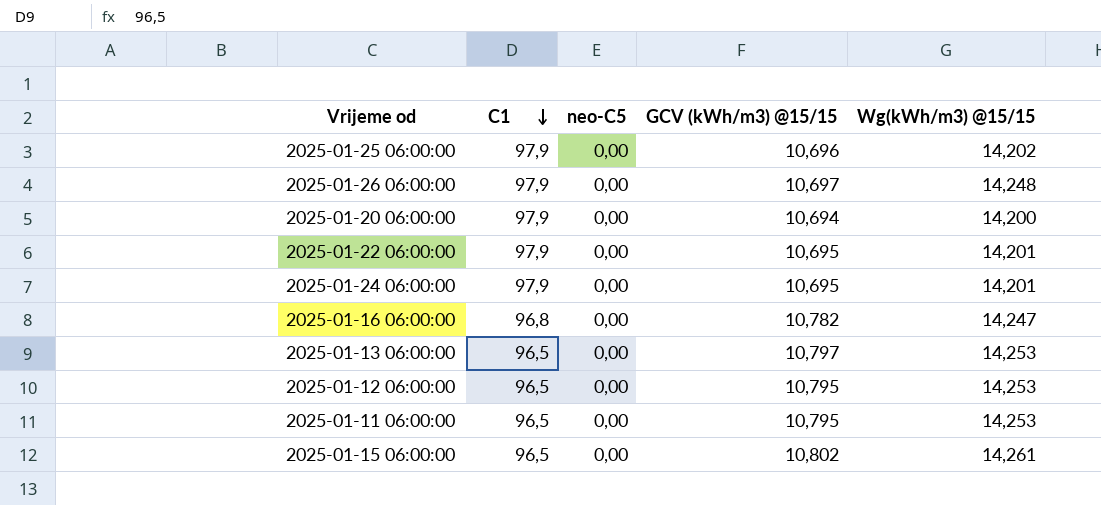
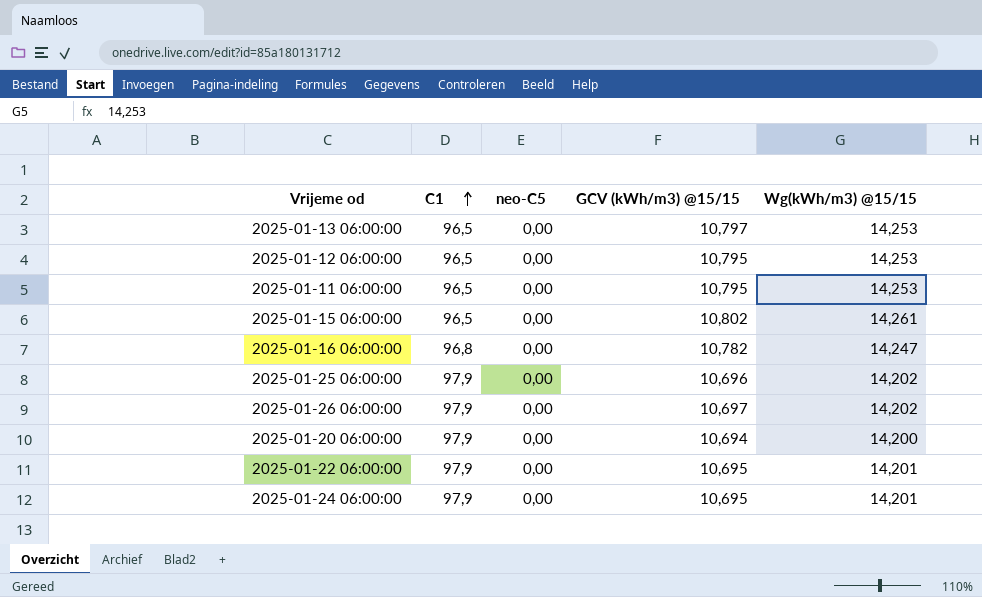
row order: C1 descending -> C1 ascending
2025-01-26 06:00:00 | Wg(kWh/m3) @15/15: 14,248 -> 14,202

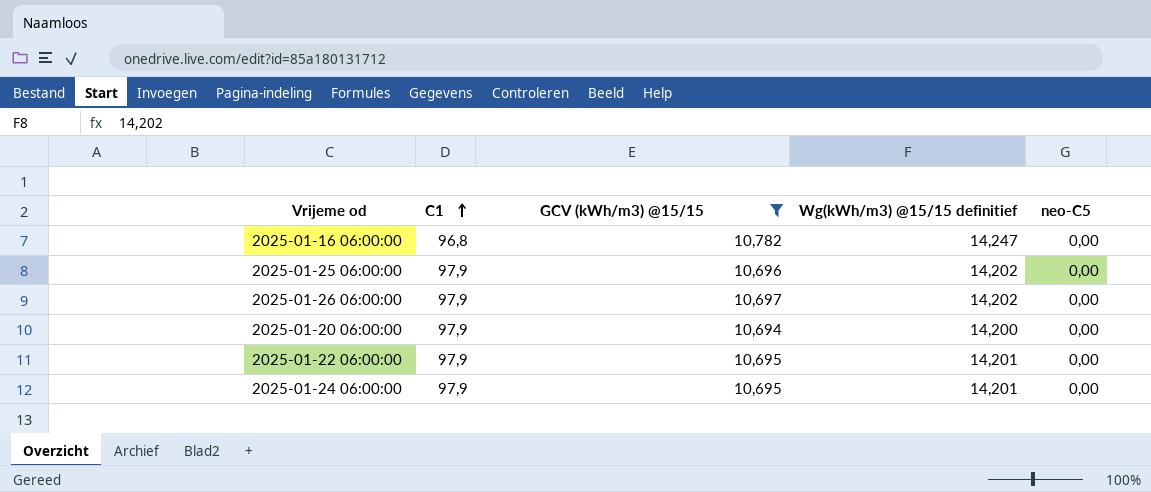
filter: none -> GCV (kWh/m3) @15/15 <= 10,782
column name: Wg(kWh/m3) @15/15 -> Wg(kWh/m3) @15/15 definitief
column neo-C5 | position: 3 -> 5

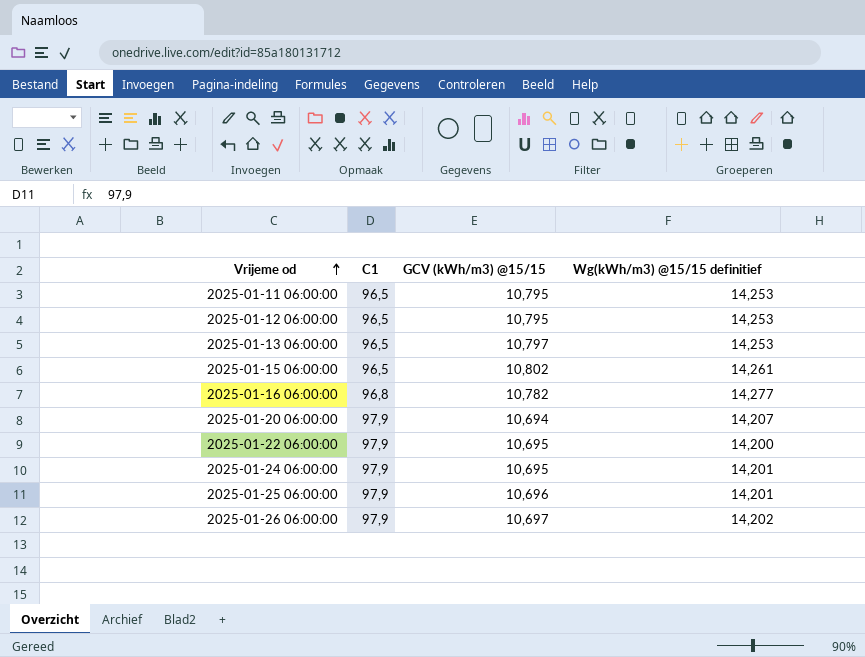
filter: GCV (kWh/m3) @15/15 <= 10,782 -> none
row order: C1 ascending -> Vrijeme od ascending
column neo-C5 | position: 5 -> none
2025-01-16 06:00:00 | Wg(kWh/m3) @15/15 definitief: 14,247 -> 14,277
2025-01-20 06:00:00 | Wg(kWh/m3) @15/15 definitief: 14,200 -> 14,207
2025-01-22 06:00:00 | Wg(kWh/m3) @15/15 definitief: 14,201 -> 14,200
2025-01-25 06:00:00 | Wg(kWh/m3) @15/15 definitief: 14,202 -> 14,201

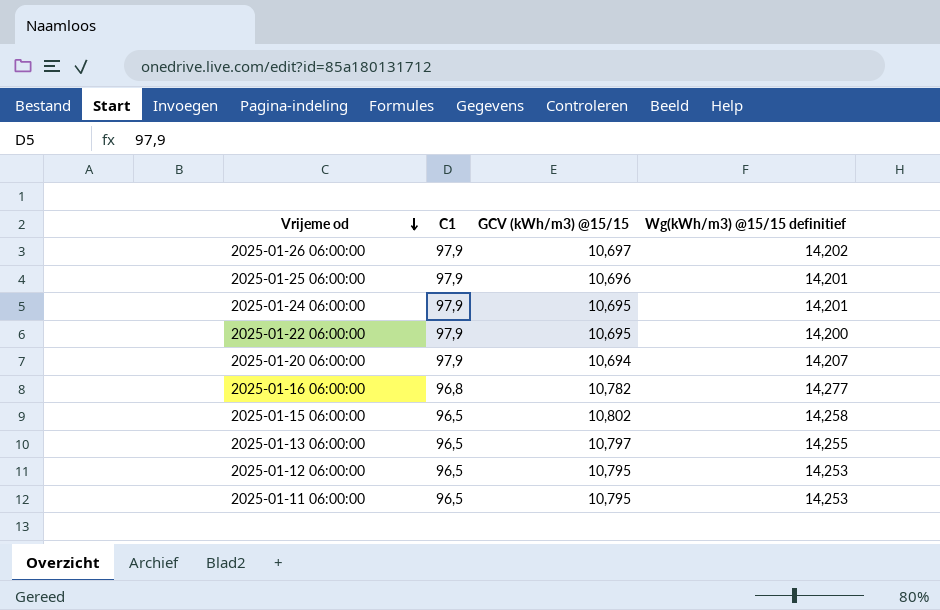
row order: Vrijeme od ascending -> Vrijeme od descending
2025-01-15 06:00:00 | Wg(kWh/m3) @15/15 definitief: 14,261 -> 14,258
2025-01-13 06:00:00 | Wg(kWh/m3) @15/15 definitief: 14,253 -> 14,255

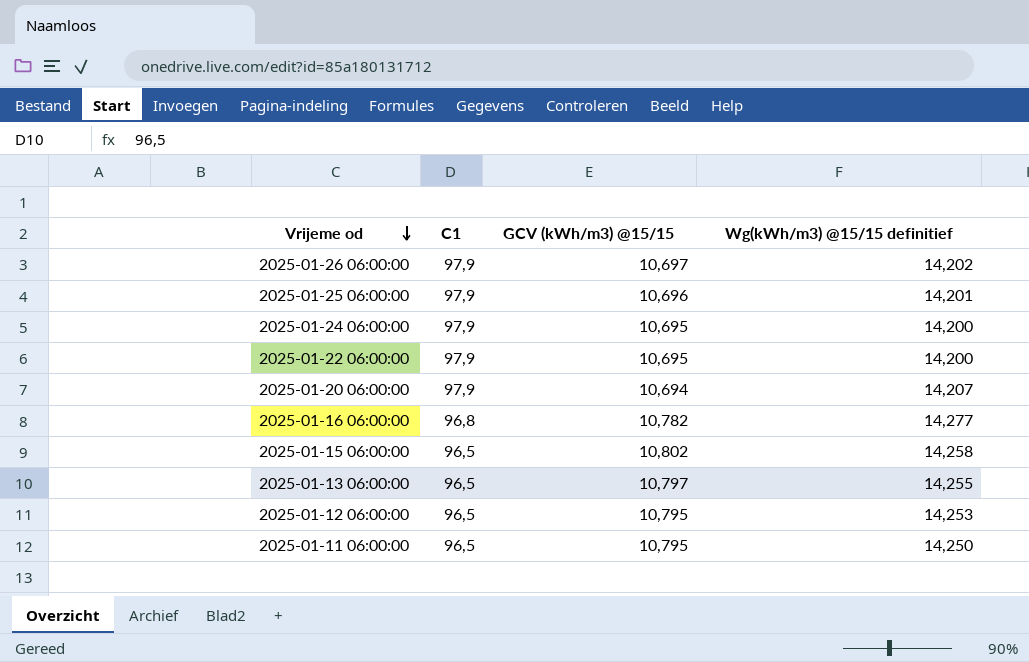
2025-01-24 06:00:00 | Wg(kWh/m3) @15/15 definitief: 14,201 -> 14,200
2025-01-11 06:00:00 | Wg(kWh/m3) @15/15 definitief: 14,253 -> 14,250

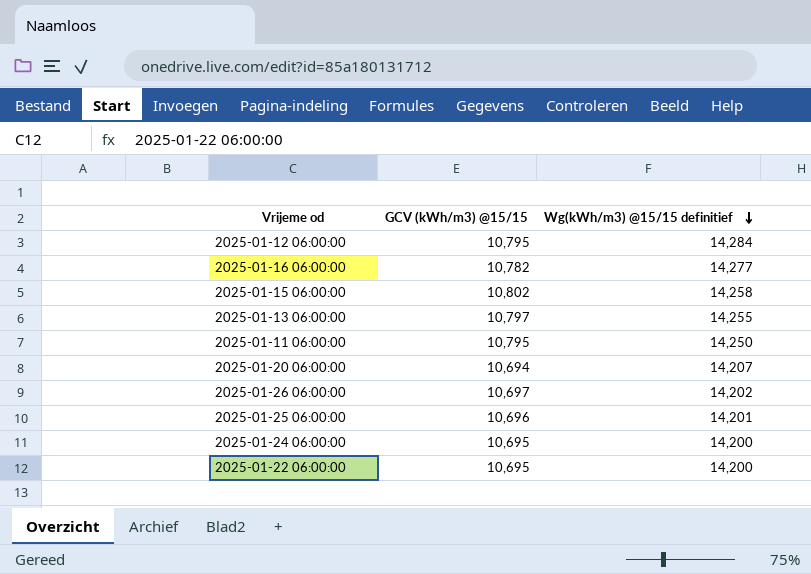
row order: Vrijeme od descending -> Wg(kWh/m3) @15/15 definitief descending
column C1 | position: 2 -> none
2025-01-12 06:00:00 | Wg(kWh/m3) @15/15 definitief: 14,253 -> 14,284

